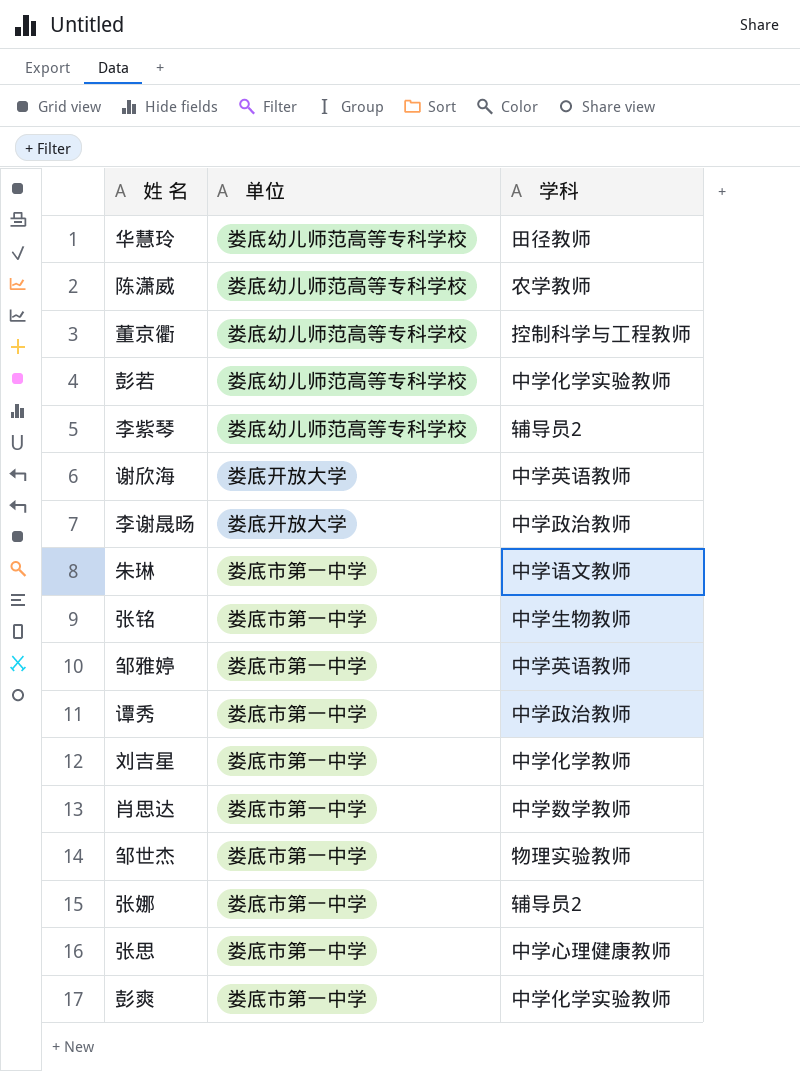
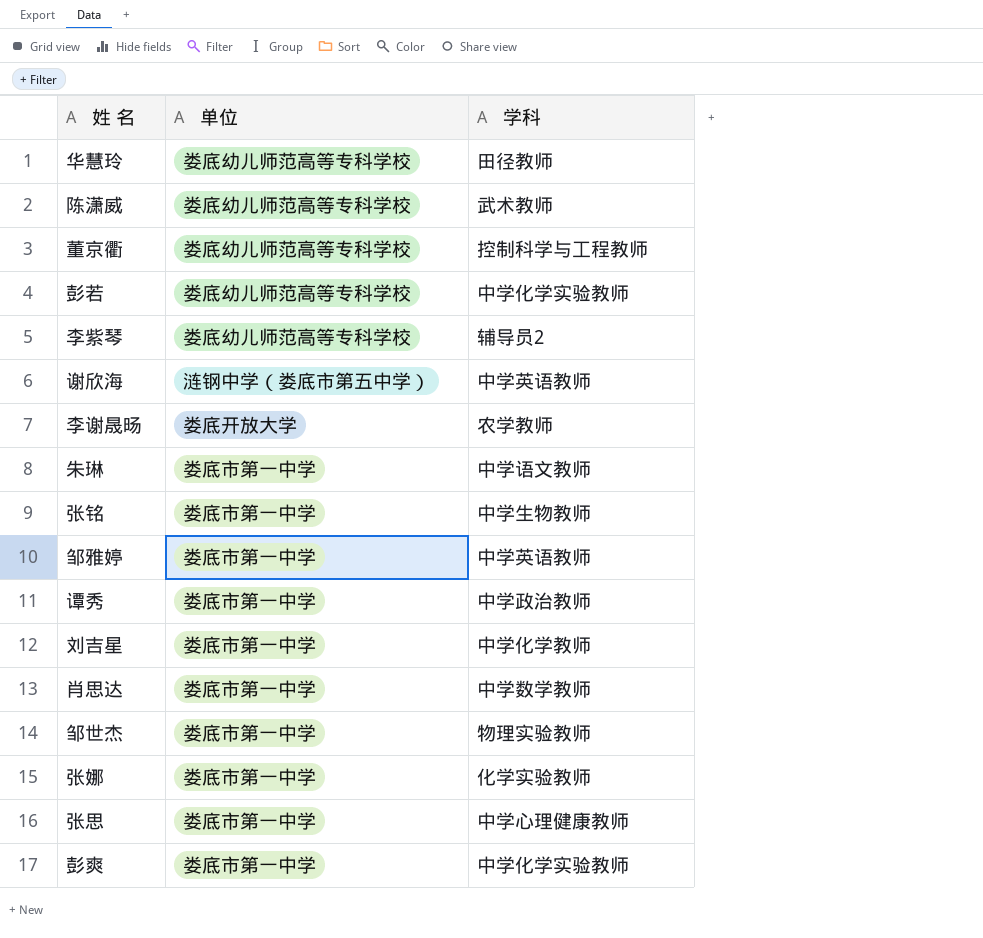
陈潇威 | 学科: 农学教师 -> 武术教师
谢欣海 | 单位: 娄底开放大学 -> 涟钢中学（娄底市第五中学）
李谢晟旸 | 学科: 中学政治教师 -> 农学教师
张娜 | 学科: 辅导员2 -> 化学实验教师

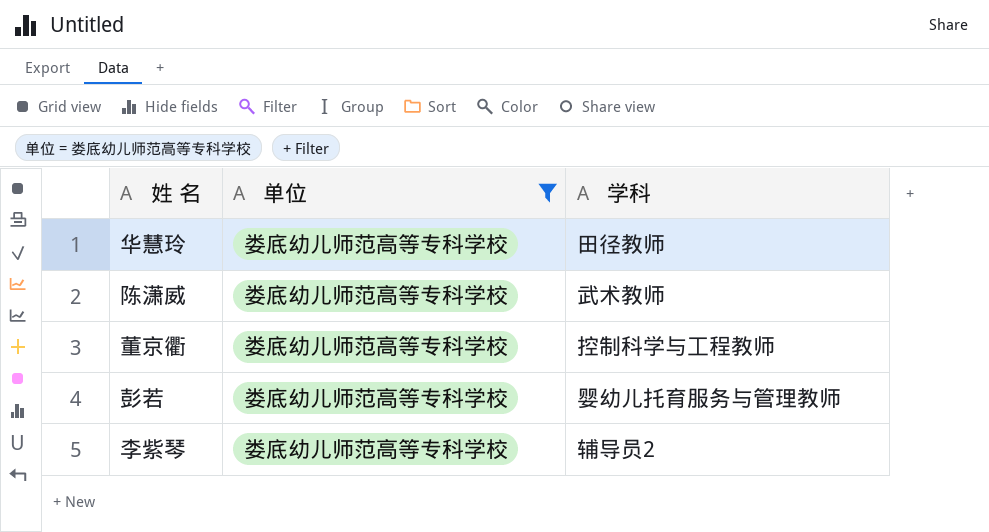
filter: none -> 单位 = 娄底幼儿师范高等专科学校
彭若 | 学科: 中学化学实验教师 -> 婴幼儿托育服务与管理教师

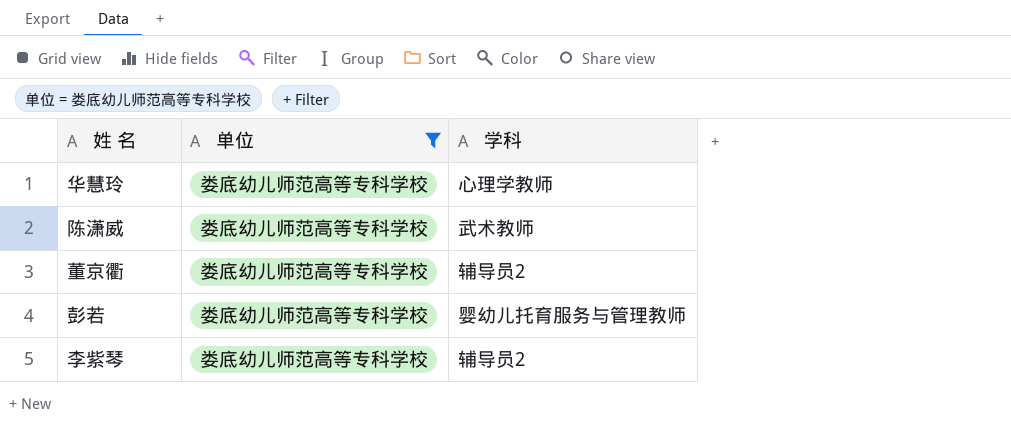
华慧玲 | 学科: 田径教师 -> 心理学教师
董京衢 | 学科: 控制科学与工程教师 -> 辅导员2

